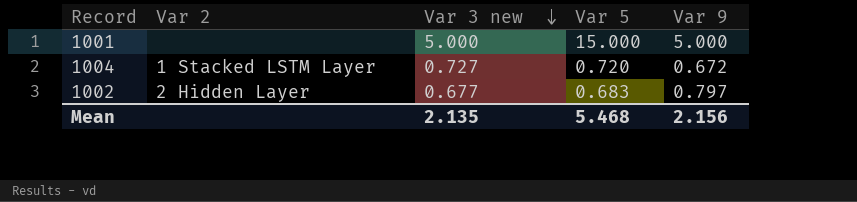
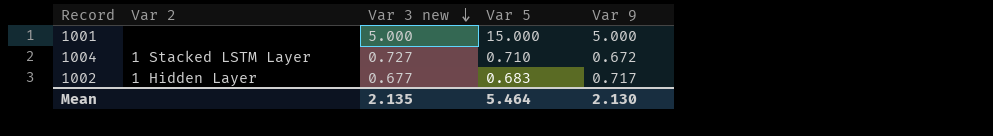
1004 | Var 5: 0.720 -> 0.710
1002 | Var 2: 2 Hidden Layer -> 1 Hidden Layer
1002 | Var 9: 0.797 -> 0.717
Mean | Var 5: 5.468 -> 5.464
Mean | Var 9: 2.156 -> 2.130

